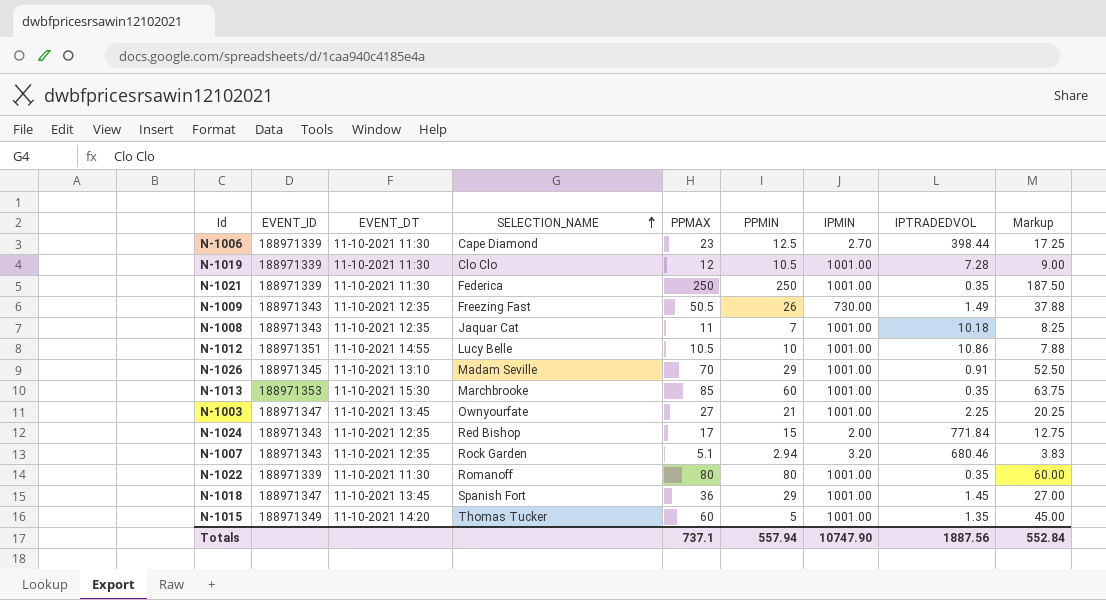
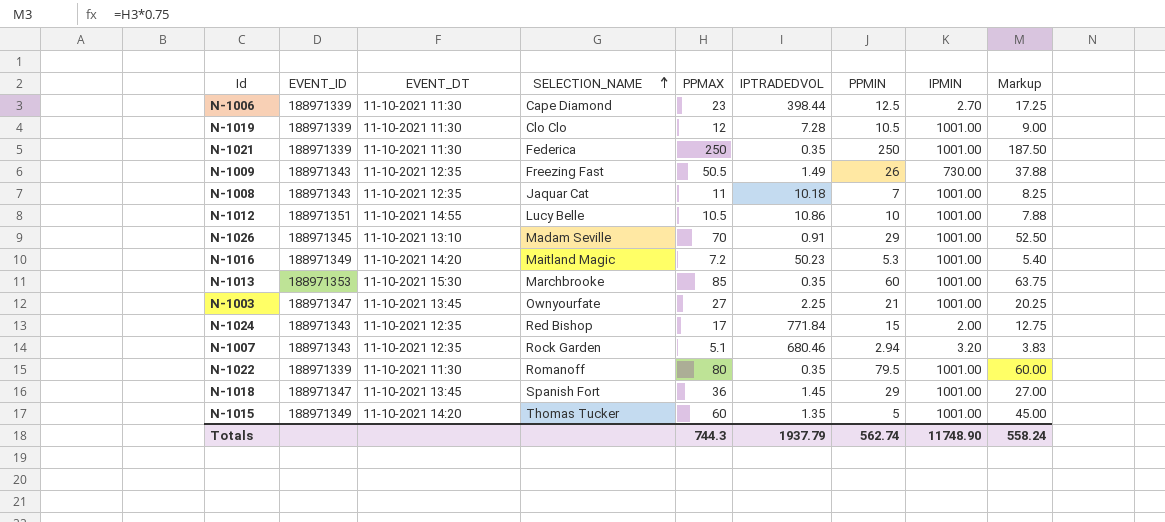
column IPTRADEDVOL | position: 8 -> 6
row N-1016: none -> 188971349 | 11-10-2021 14:20 | Maitland Magic | 7.2 | 50.23 | 5.3 | 1001.00 | 5.40
N-1022 | PPMIN: 80 -> 79.5
Totals | PPMAX: 737.1 -> 744.3
Totals | IPTRADEDVOL: 1887.56 -> 1937.79
Totals | PPMIN: 557.94 -> 562.74
Totals | IPMIN: 10747.90 -> 11748.90
Totals | Markup: 552.84 -> 558.24

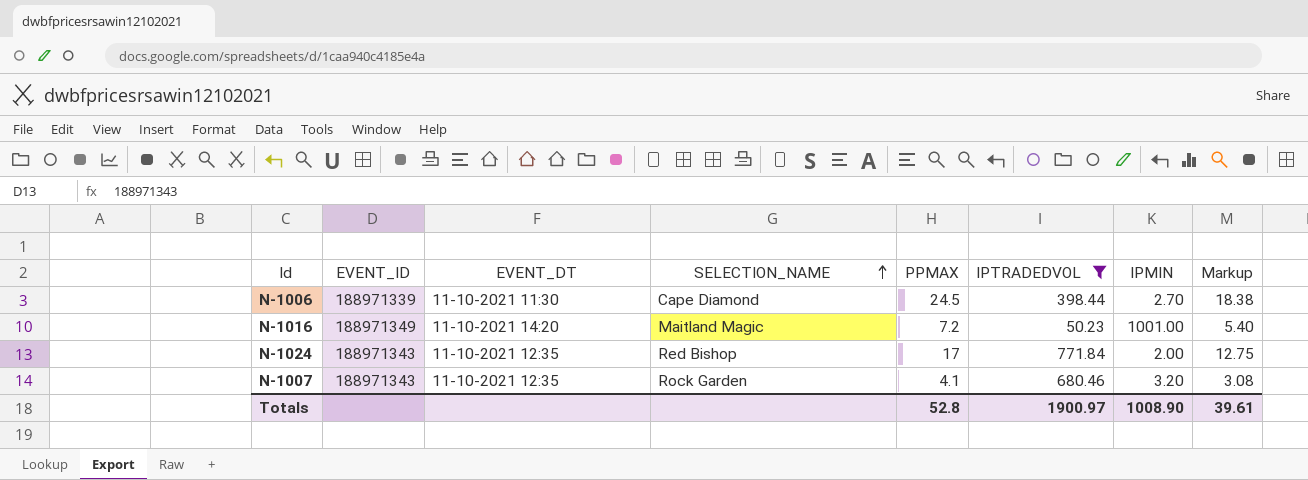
filter: none -> IPTRADEDVOL >= 50.23
column PPMIN | position: 7 -> none
N-1006 | PPMAX: 23 -> 24.5
N-1006 | Markup: 17.25 -> 18.38
N-1007 | PPMAX: 5.1 -> 4.1
N-1007 | Markup: 3.83 -> 3.08
Totals | PPMAX: 744.3 -> 52.8
Totals | IPTRADEDVOL: 1937.79 -> 1900.97
Totals | IPMIN: 11748.90 -> 1008.90
Totals | Markup: 558.24 -> 39.61

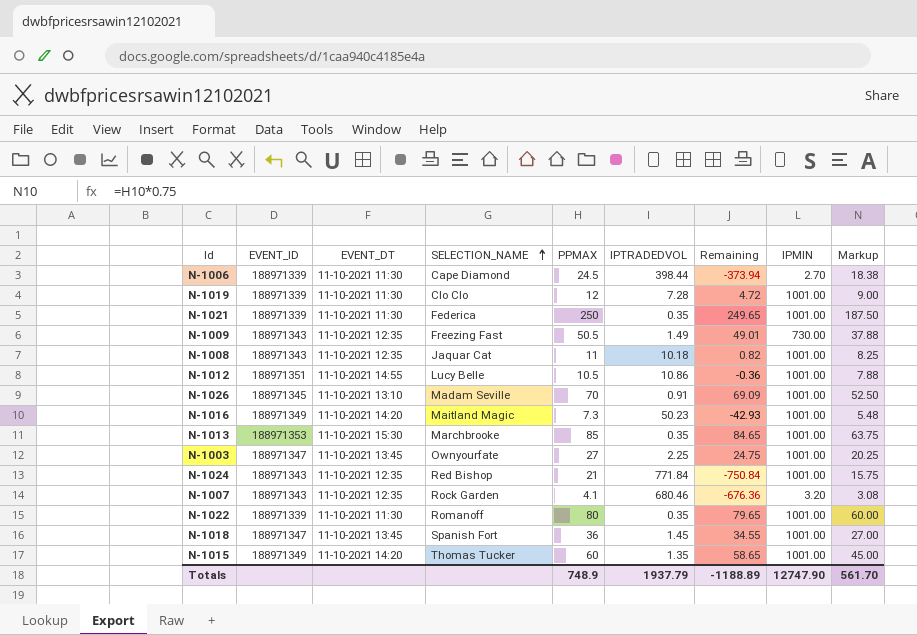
filter: IPTRADEDVOL >= 50.23 -> none
column Remaining | formula: none -> [PPMAX] - [IPTRADEDVOL]
N-1016 | PPMAX: 7.2 -> 7.3
N-1016 | Markup: 5.40 -> 5.48
N-1024 | PPMAX: 17 -> 21
N-1024 | IPMIN: 2.00 -> 1001.00
N-1024 | Markup: 12.75 -> 15.75
Totals | PPMAX: 52.8 -> 748.9
Totals | IPTRADEDVOL: 1900.97 -> 1937.79
Totals | IPMIN: 1008.90 -> 12747.90
Totals | Markup: 39.61 -> 561.70

